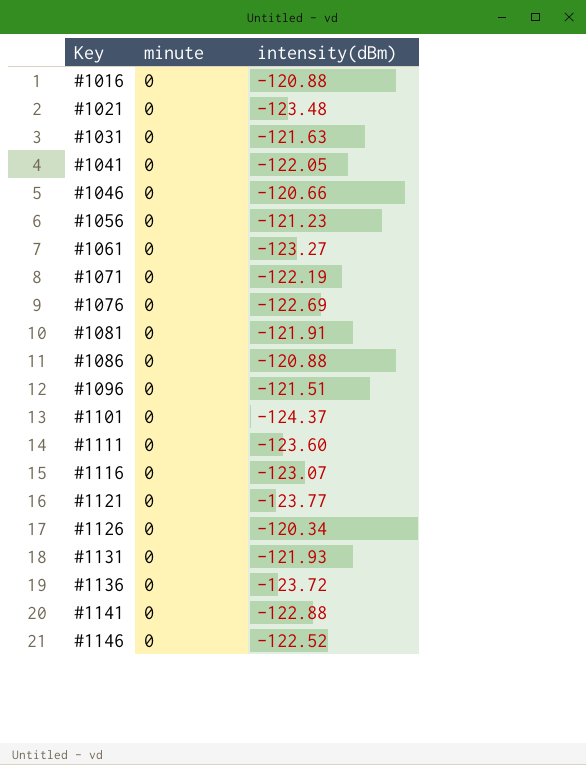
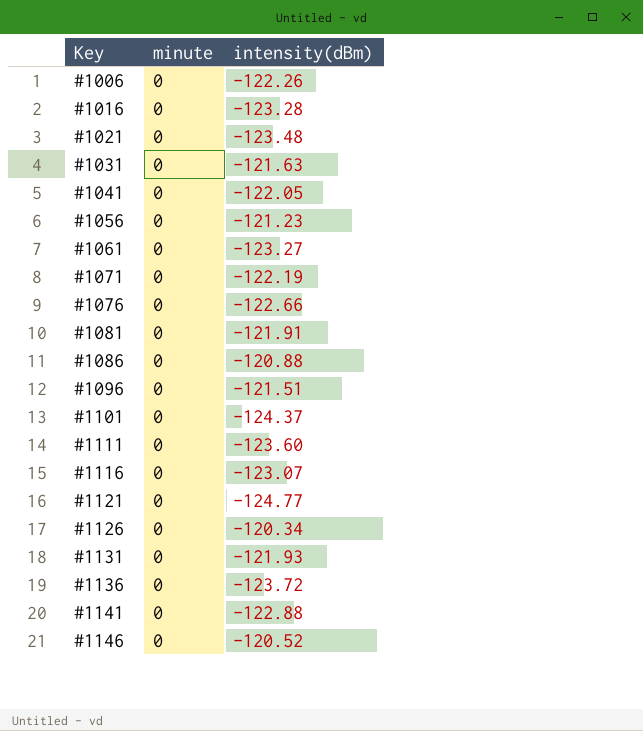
row #1046: 0 | -120.66 -> none
row #1006: none -> 0 | -122.26
#1016 | intensity(dBm): -120.88 -> -123.28
#1076 | intensity(dBm): -122.69 -> -122.66
#1121 | intensity(dBm): -123.77 -> -124.77
#1146 | intensity(dBm): -122.52 -> -120.52

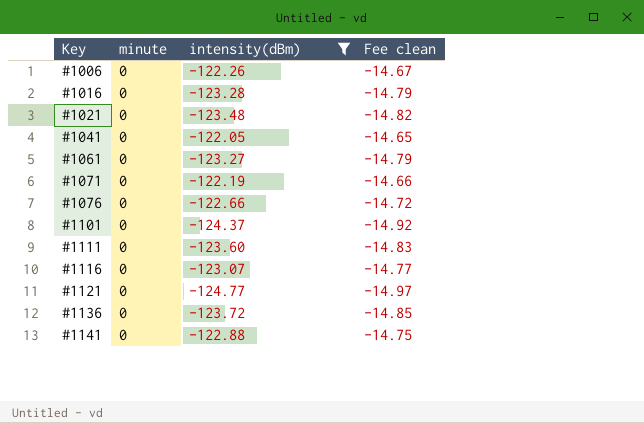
filter: none -> intensity(dBm) <= -122.05
column Fee clean | formula: none -> [intensity(dBm)] * 0.12

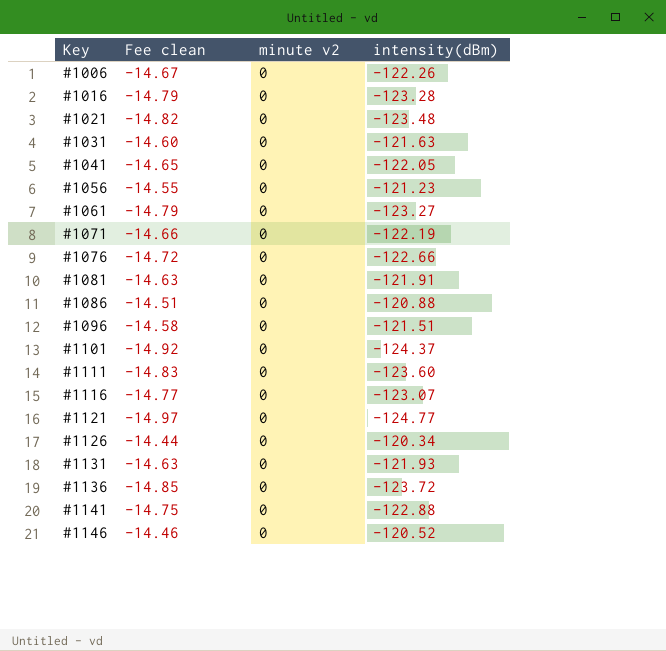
filter: intensity(dBm) <= -122.05 -> none
column Fee clean | position: 4 -> 2
column name: minute -> minute v2

